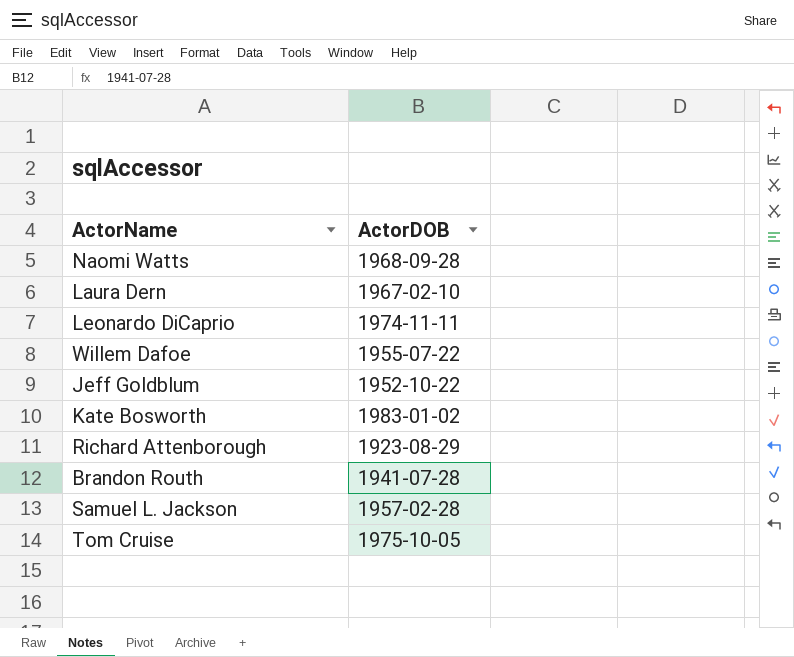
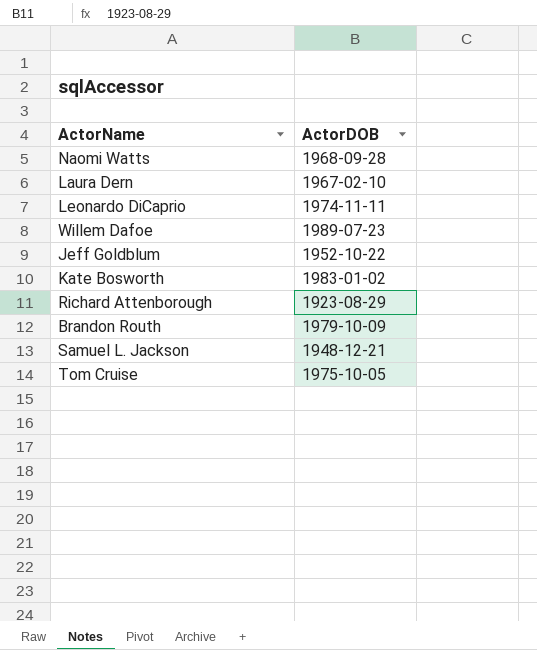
Willem Dafoe | ActorDOB: 1955-07-22 -> 1989-07-23
Brandon Routh | ActorDOB: 1941-07-28 -> 1979-10-09
Samuel L. Jackson | ActorDOB: 1957-02-28 -> 1948-12-21

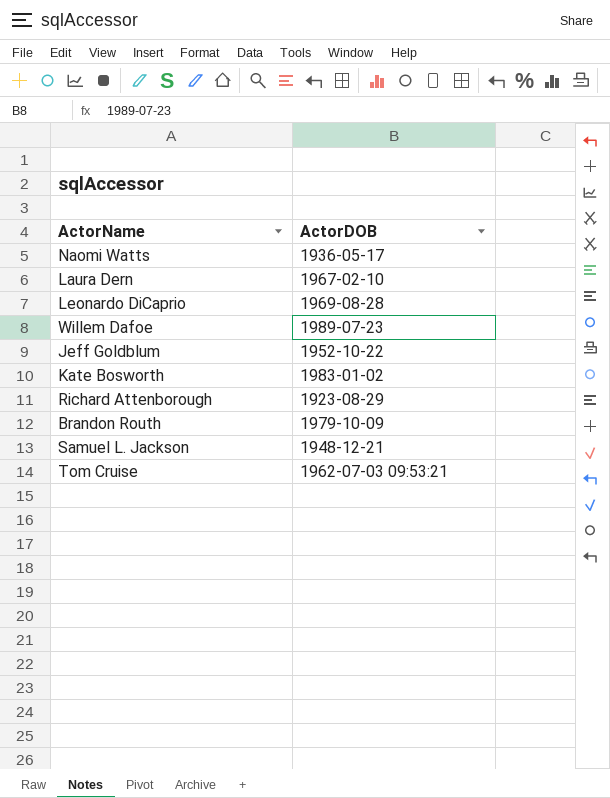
Naomi Watts | ActorDOB: 1968-09-28 -> 1936-05-17
Leonardo DiCaprio | ActorDOB: 1974-11-11 -> 1969-08-28
Tom Cruise | ActorDOB: 1975-10-05 -> 1962-07-03 09:53:21

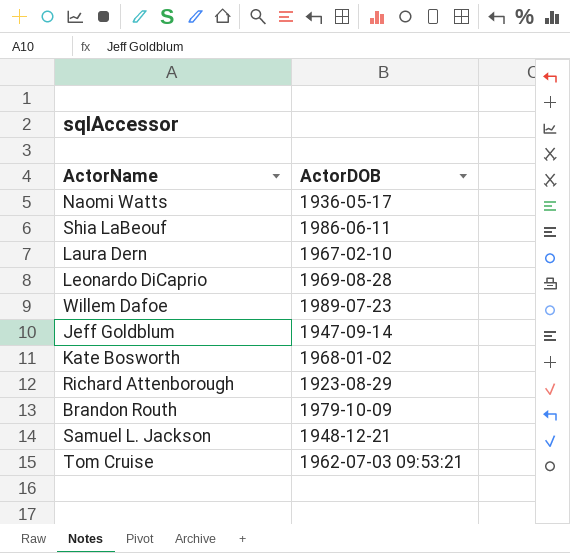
row Shia LaBeouf: none -> 1986-06-11
Jeff Goldblum | ActorDOB: 1952-10-22 -> 1947-09-14
Kate Bosworth | ActorDOB: 1983-01-02 -> 1968-01-02

